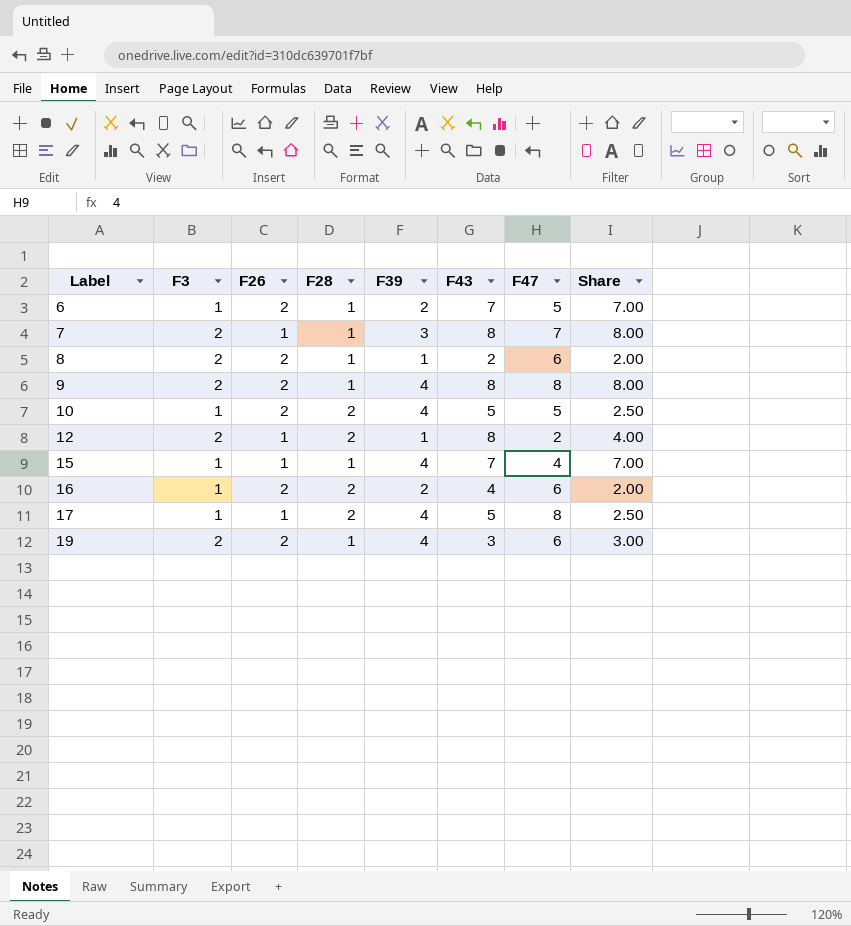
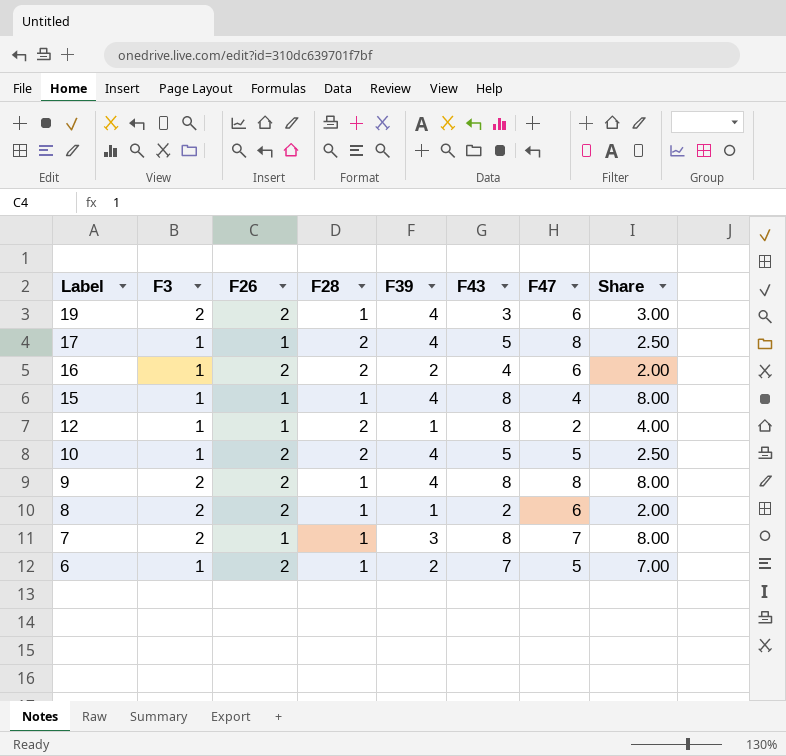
row order: Label ascending -> Label descending
15 | F43: 7 -> 8
15 | Share: 7.00 -> 8.00
12 | F3: 2 -> 1

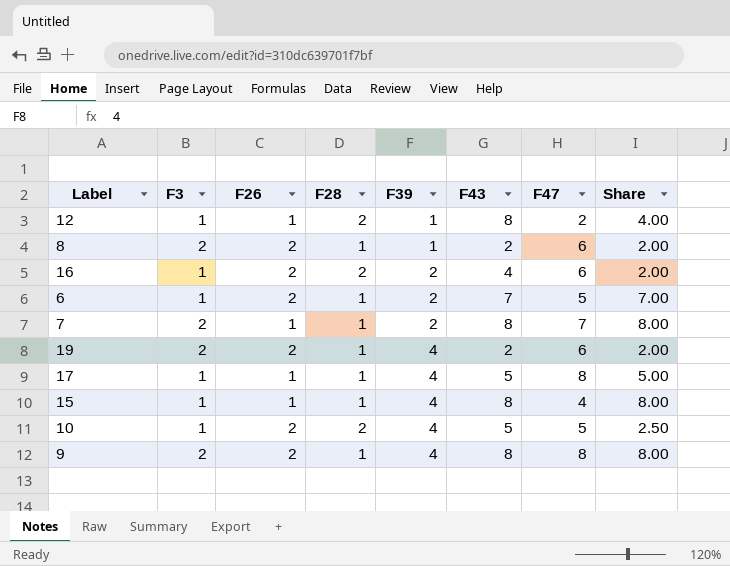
row order: Label descending -> F39 ascending
7 | F39: 3 -> 2
19 | F43: 3 -> 2
19 | Share: 3.00 -> 2.00
17 | F28: 2 -> 1
17 | Share: 2.50 -> 5.00

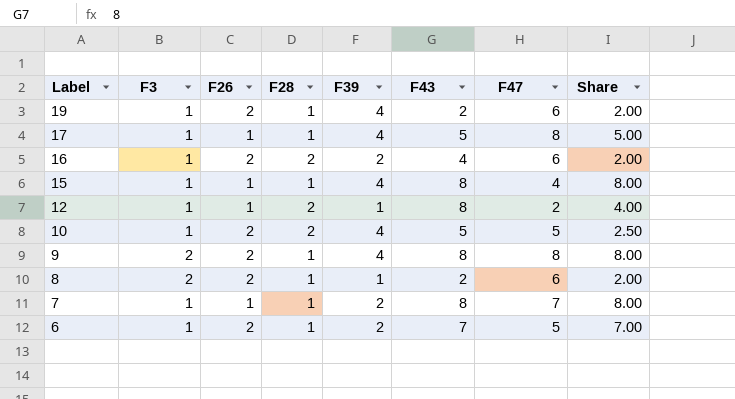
row order: F39 ascending -> Label descending
19 | F3: 2 -> 1
7 | F3: 2 -> 1

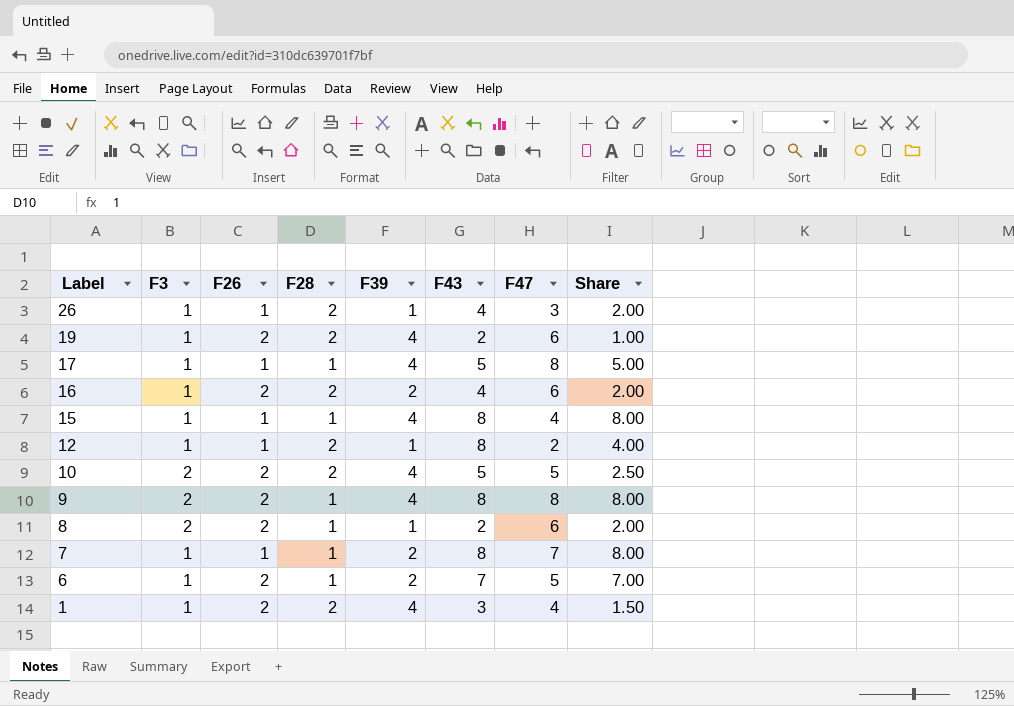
row 26: none -> 1 | 1 | 2 | 1 | 4 | 3 | 2.00
19 | F28: 1 -> 2
19 | Share: 2.00 -> 1.00
10 | F3: 1 -> 2
row 1: none -> 1 | 2 | 2 | 4 | 3 | 4 | 1.50

